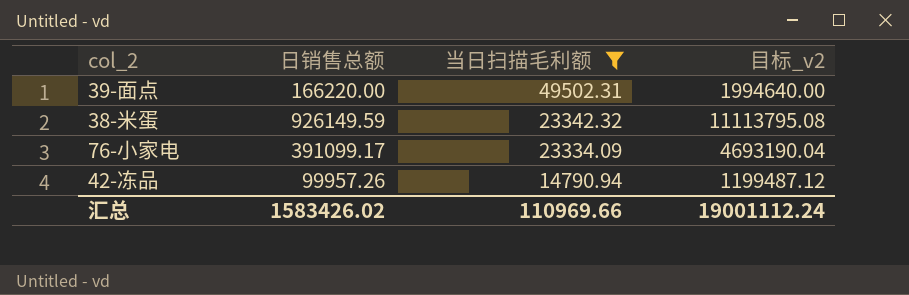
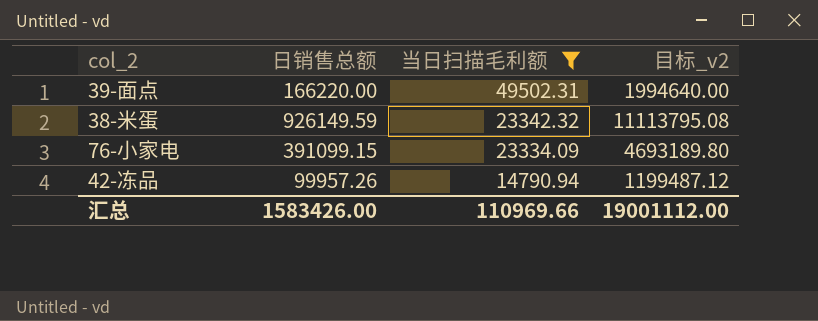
76-小家电 | 日销售总额: 391099.17 -> 391099.15
76-小家电 | 目标_v2: 4693190.04 -> 4693189.80
汇总 | 日销售总额: 1583426.02 -> 1583426.00
汇总 | 目标_v2: 19001112.24 -> 19001112.00

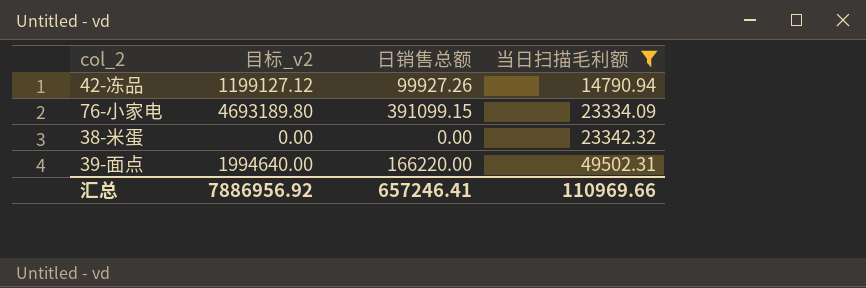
row order: 当日扫描毛利额 descending -> 当日扫描毛利额 ascending
column 目标_v2 | position: 4 -> 2
42-冻品 | 目标_v2: 1199487.12 -> 1199127.12
42-冻品 | 日销售总额: 99957.26 -> 99927.26
38-米蛋 | 目标_v2: 11113795.08 -> 0.00
38-米蛋 | 日销售总额: 926149.59 -> 0.00
汇总 | 目标_v2: 19001112.00 -> 7886956.92
汇总 | 日销售总额: 1583426.00 -> 657246.41

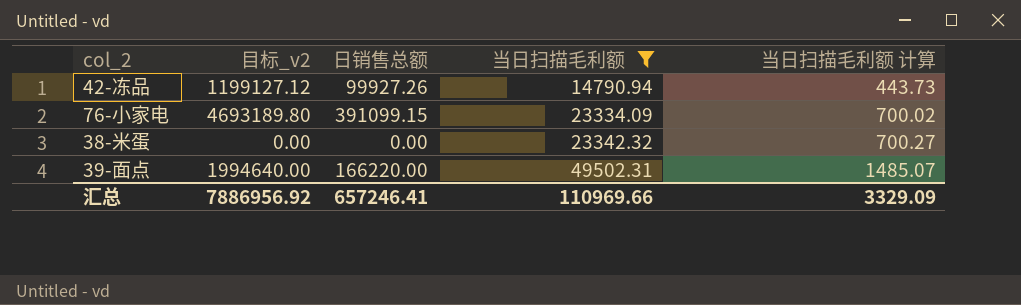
column 当日扫描毛利额 计算 | formula: none -> [当日扫描毛利额] * 0.03

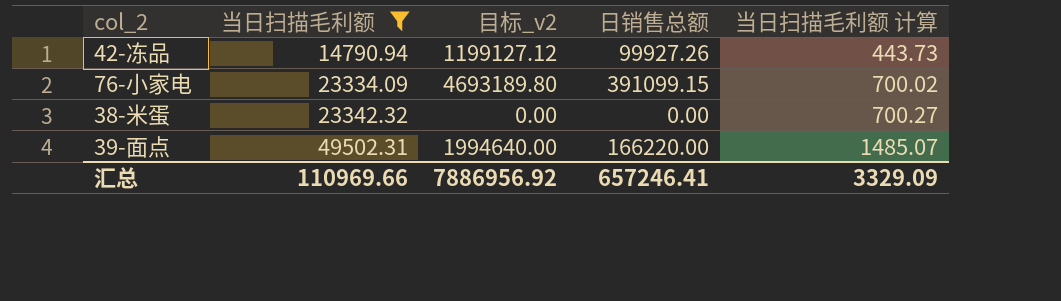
column 当日扫描毛利额 | position: 4 -> 2

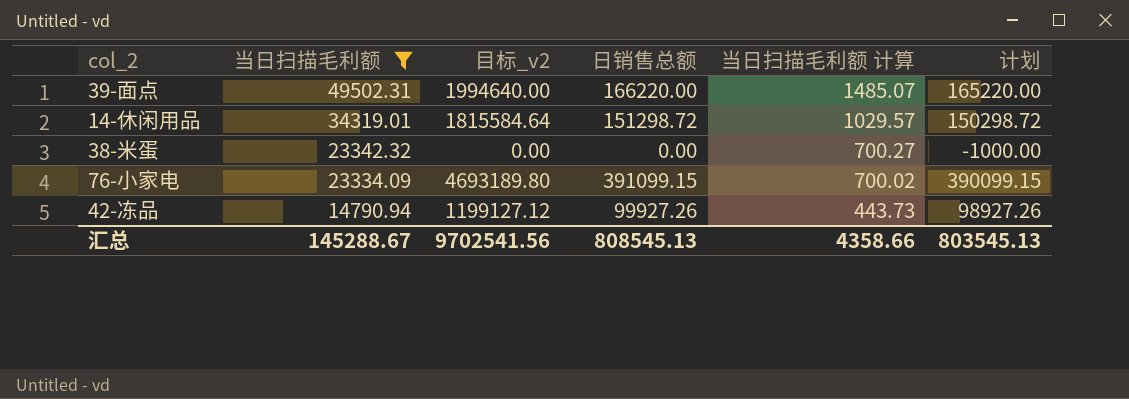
row order: 当日扫描毛利额 ascending -> 当日扫描毛利额 descending
column 计划 | formula: none -> [日销售总额] - 1000
row 14-休闲用品: none -> 34319.01 | 1815584.64 | 151298.72 | 1029.57 | 150298.72
汇总 | 当日扫描毛利额: 110969.66 -> 145288.67
汇总 | 目标_v2: 7886956.92 -> 9702541.56
汇总 | 日销售总额: 657246.41 -> 808545.13
汇总 | 当日扫描毛利额 计算: 3329.09 -> 4358.66

